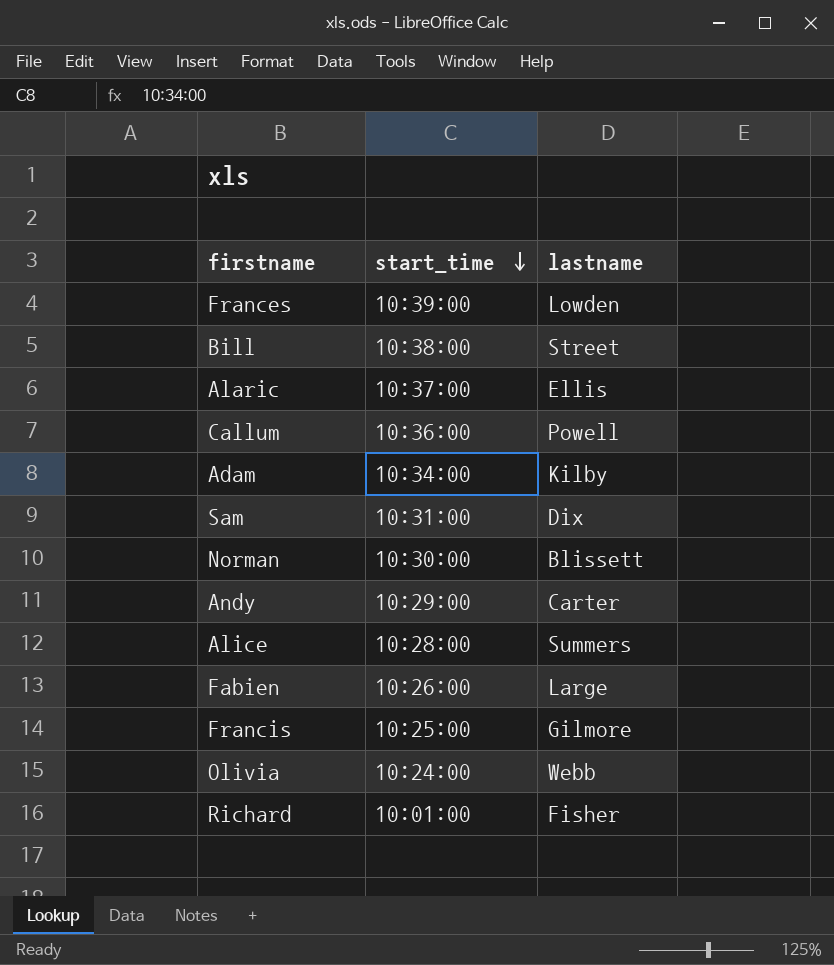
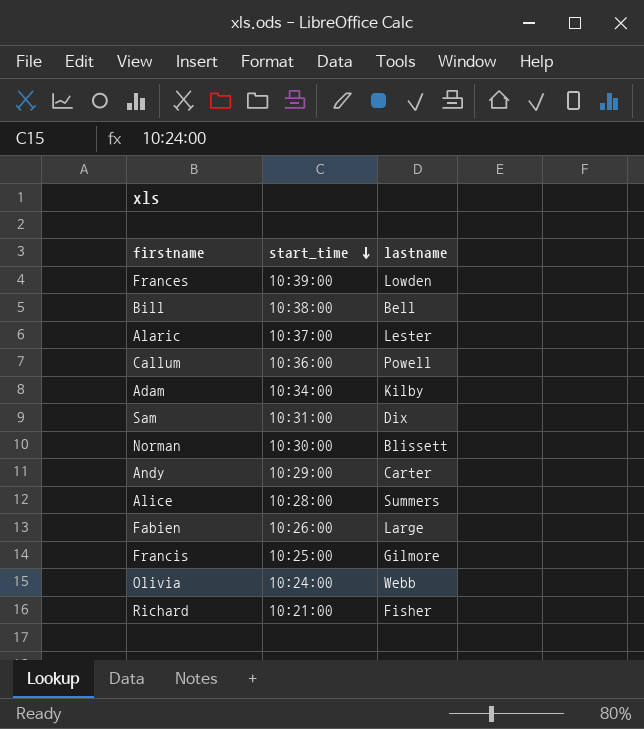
Bill | lastname: Street -> Bell
Alaric | lastname: Ellis -> Lester
Richard | start_time: 10:01:00 -> 10:21:00

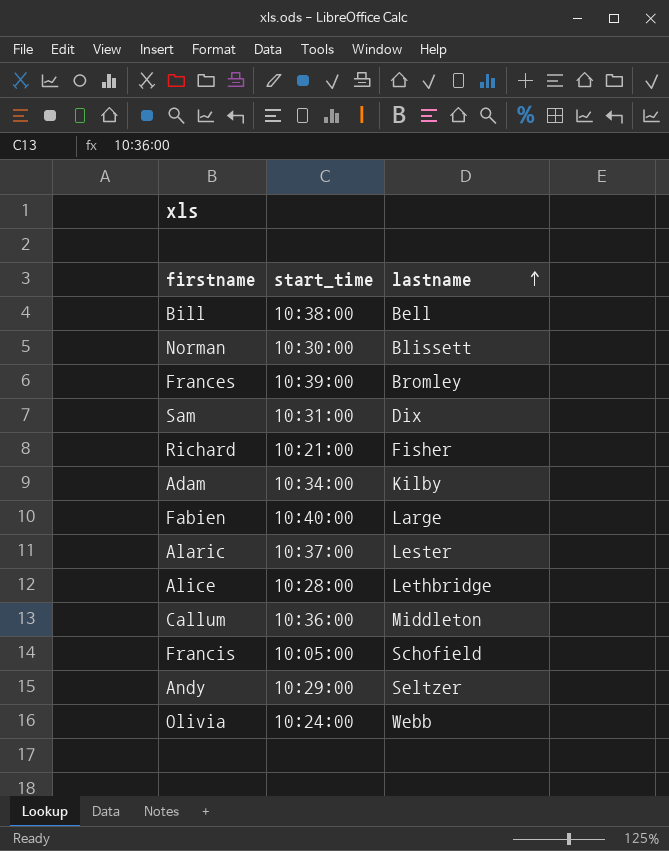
row order: start_time descending -> lastname ascending
Frances | lastname: Lowden -> Bromley
Fabien | start_time: 10:26:00 -> 10:40:00
Alice | lastname: Summers -> Lethbridge
Callum | lastname: Powell -> Middleton
Francis | start_time: 10:25:00 -> 10:05:00
Francis | lastname: Gilmore -> Schofield
Andy | lastname: Carter -> Seltzer

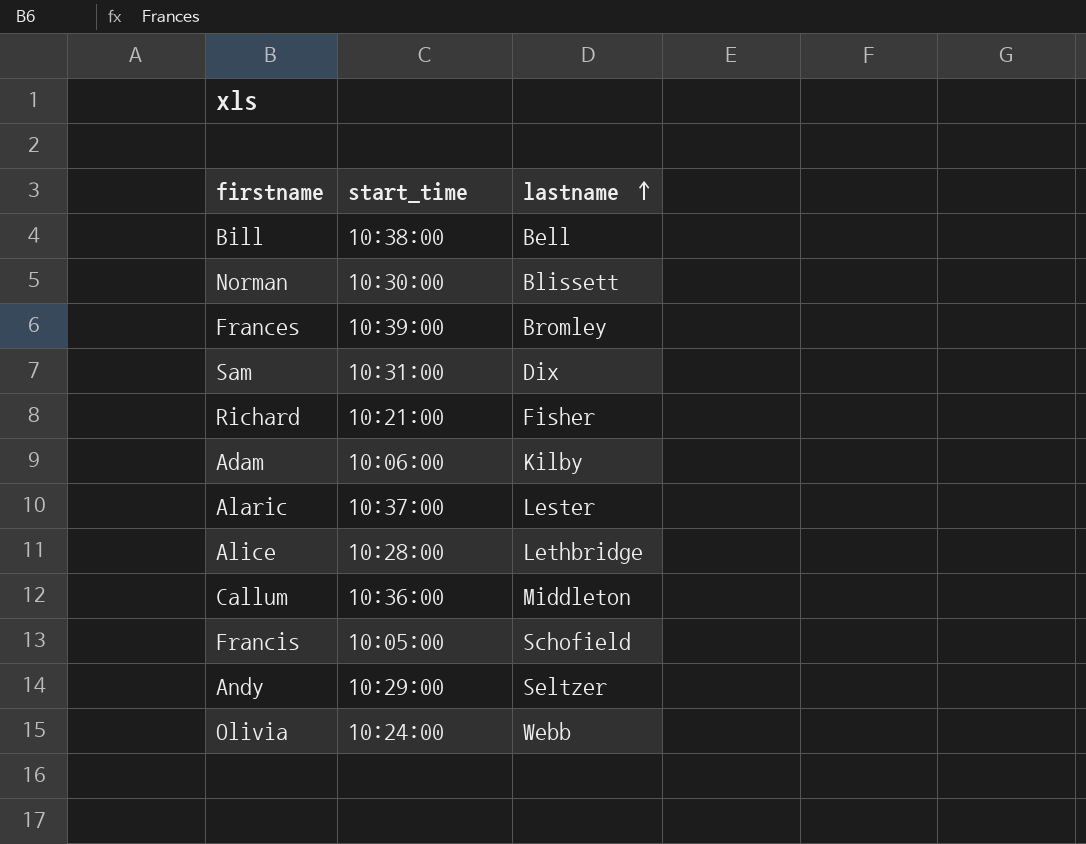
row Fabien: 10:40:00 | Large -> none
Adam | start_time: 10:34:00 -> 10:06:00

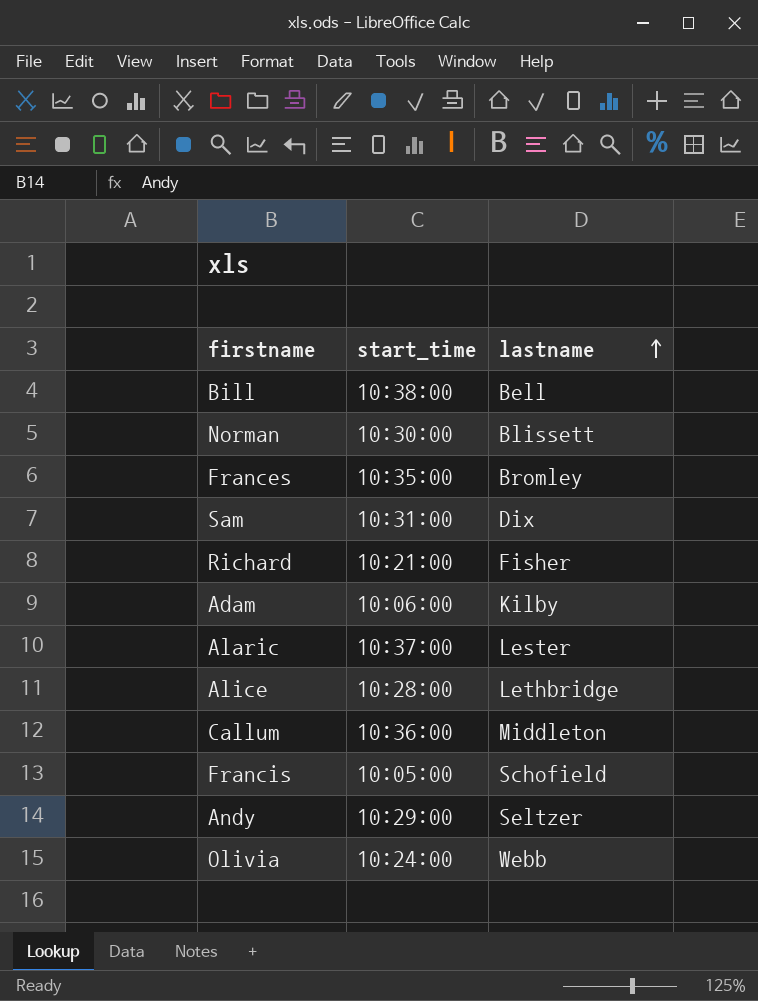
Frances | start_time: 10:39:00 -> 10:35:00

